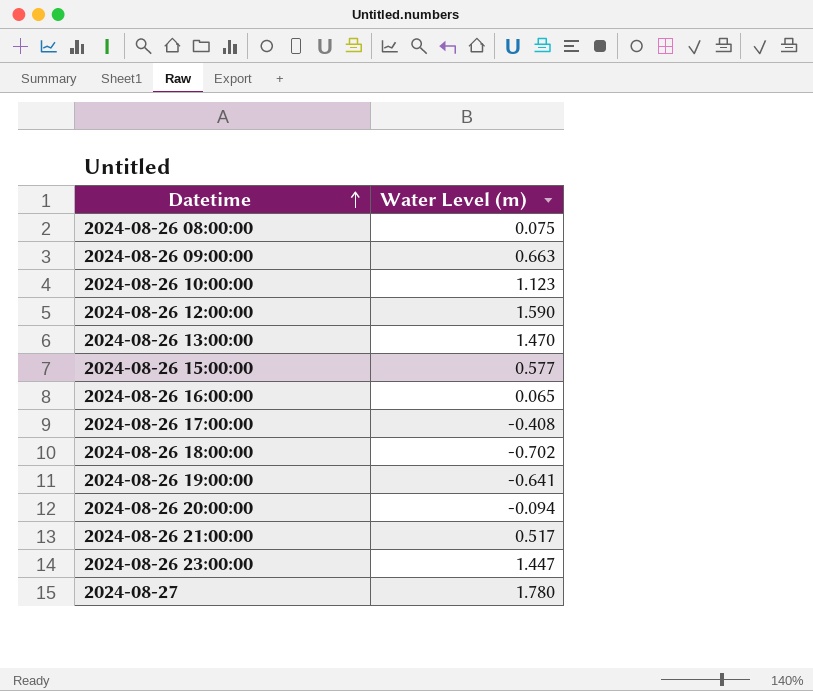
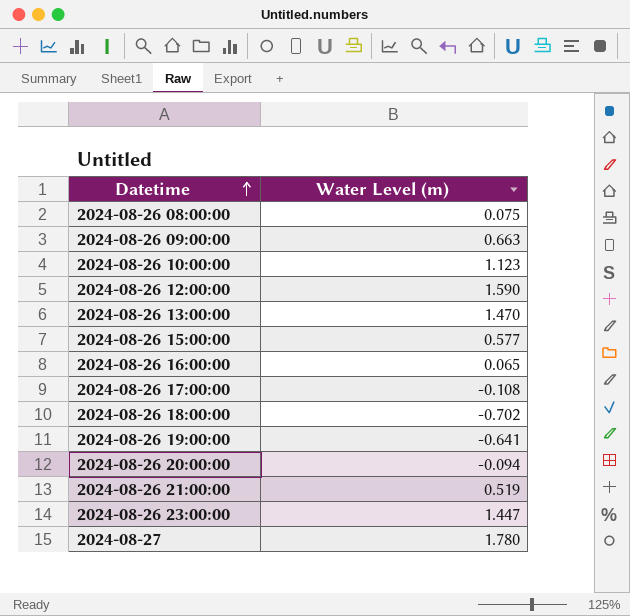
2024-08-26 17:00:00 | Water Level (m): -0.408 -> -0.108
2024-08-26 21:00:00 | Water Level (m): 0.517 -> 0.519

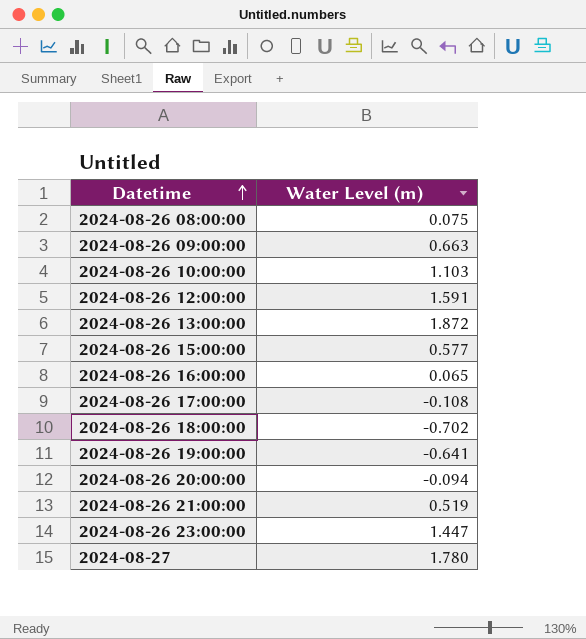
2024-08-26 10:00:00 | Water Level (m): 1.123 -> 1.103
2024-08-26 12:00:00 | Water Level (m): 1.590 -> 1.591
2024-08-26 13:00:00 | Water Level (m): 1.470 -> 1.872

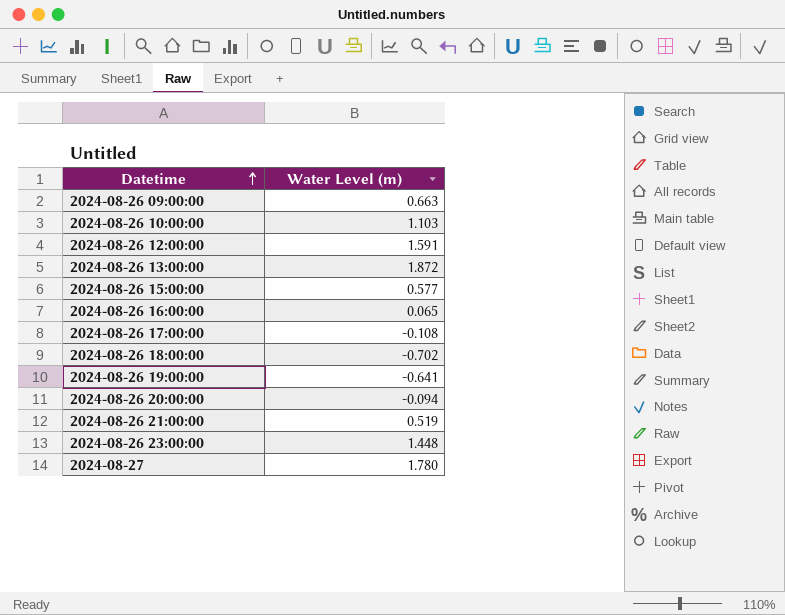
row 2024-08-26 08:00:00: 0.075 -> none
2024-08-26 23:00:00 | Water Level (m): 1.447 -> 1.448

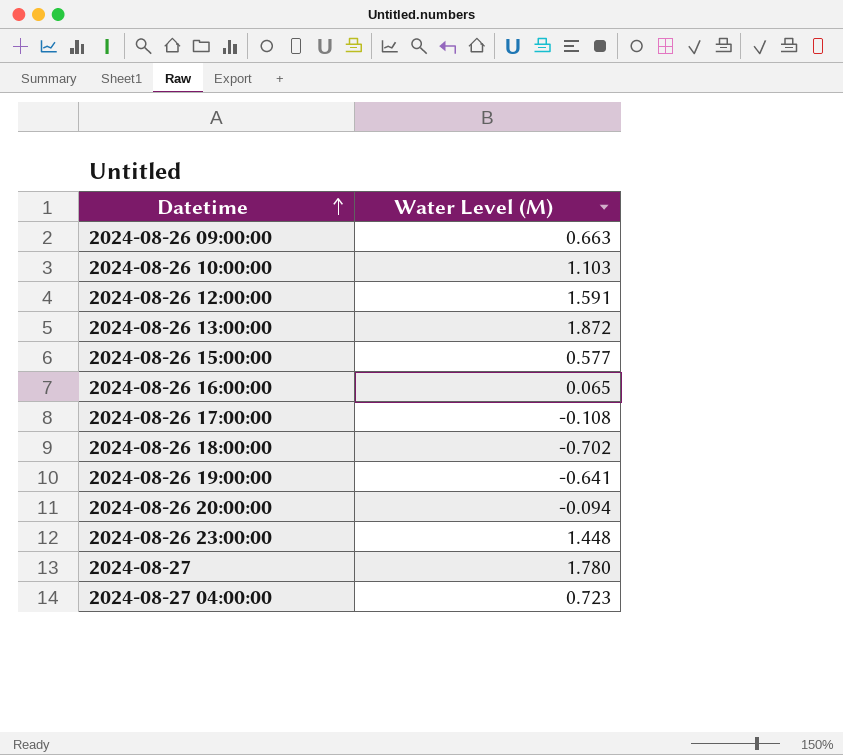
column name: Water Level (m) -> Water Level (M)
row 2024-08-26 21:00:00: 0.519 -> none
row 2024-08-27 04:00:00: none -> 0.723

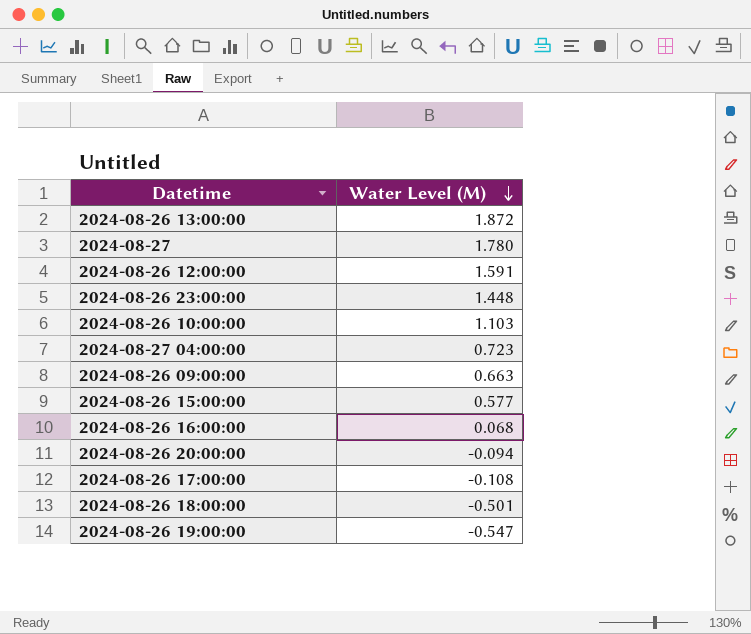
row order: Datetime ascending -> Water Level (M) descending
2024-08-26 16:00:00 | Water Level (M): 0.065 -> 0.068
2024-08-26 18:00:00 | Water Level (M): -0.702 -> -0.501
2024-08-26 19:00:00 | Water Level (M): -0.641 -> -0.547

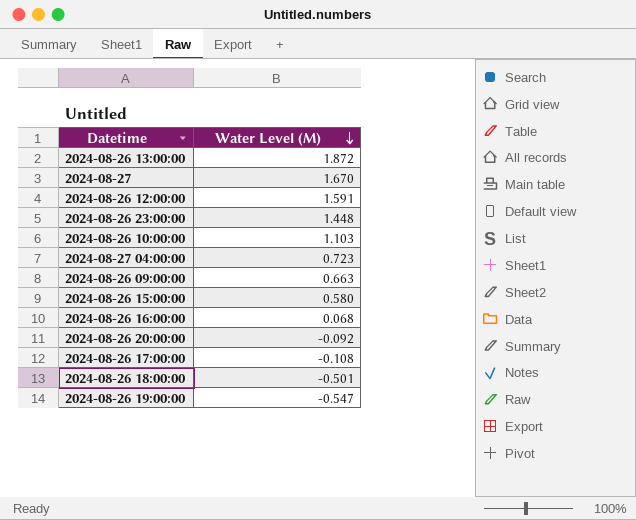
2024-08-27 | Water Level (M): 1.780 -> 1.670
2024-08-26 15:00:00 | Water Level (M): 0.577 -> 0.580
2024-08-26 20:00:00 | Water Level (M): -0.094 -> -0.092

